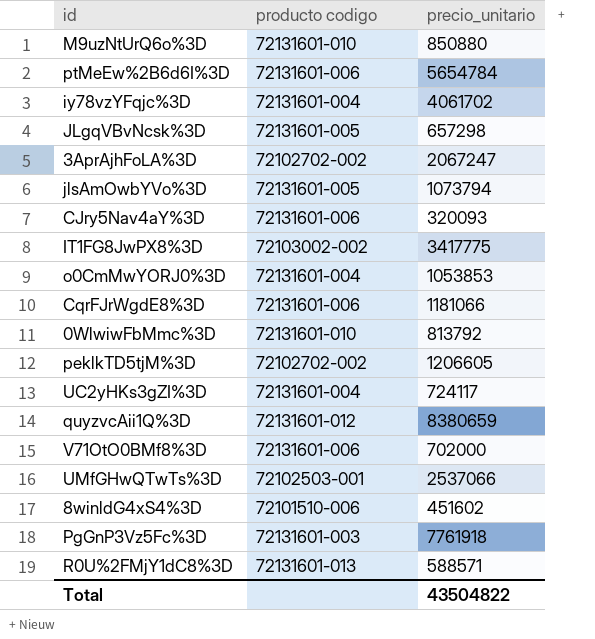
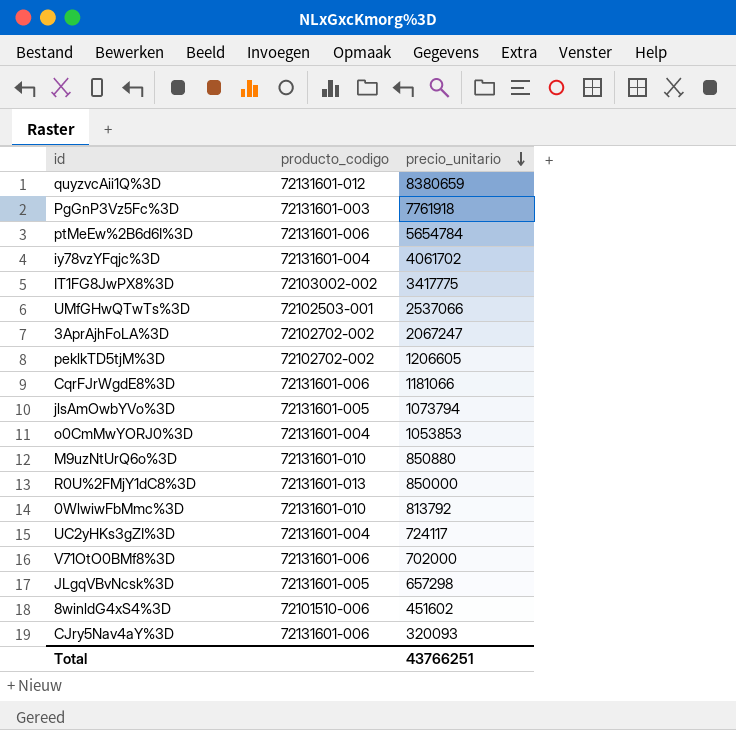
row order: none -> precio_unitario descending
column name: producto codigo -> producto_codigo
R0U%2FMjY1dC8%3D | precio_unitario: 588571 -> 850000
Total | precio_unitario: 43504822 -> 43766251

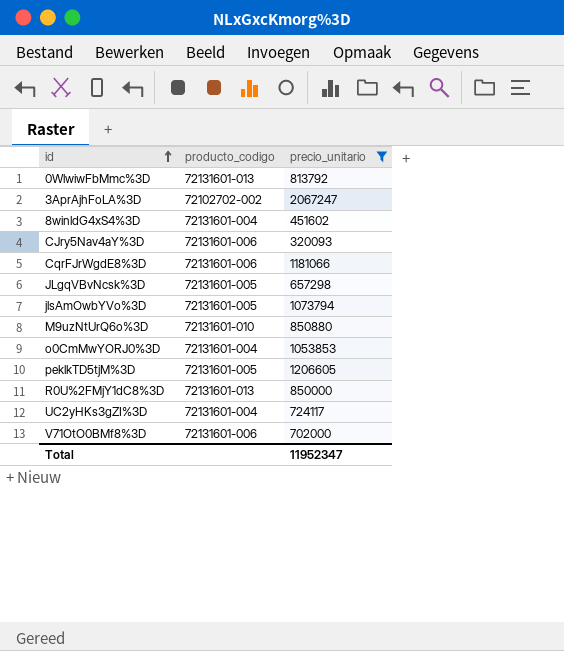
filter: none -> precio_unitario <= 2067247
row order: precio_unitario descending -> id ascending
0WlwiwFbMmc%3D | producto_codigo: 72131601-010 -> 72131601-013
8winldG4xS4%3D | producto_codigo: 72101510-006 -> 72131601-004
peklkTD5tjM%3D | producto_codigo: 72102702-002 -> 72131601-005
Total | precio_unitario: 43766251 -> 11952347

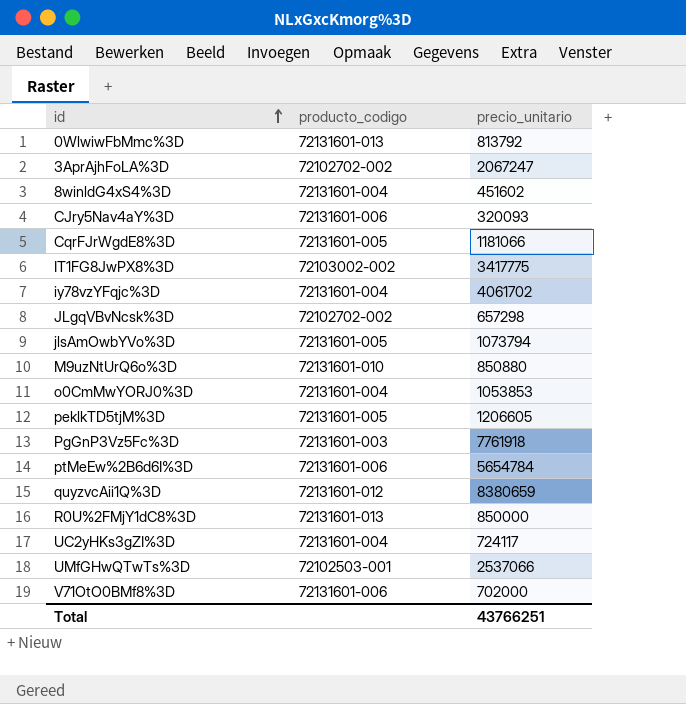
filter: precio_unitario <= 2067247 -> none
CqrFJrWgdE8%3D | producto_codigo: 72131601-006 -> 72131601-005
JLgqVBvNcsk%3D | producto_codigo: 72131601-005 -> 72102702-002
Total | precio_unitario: 11952347 -> 43766251

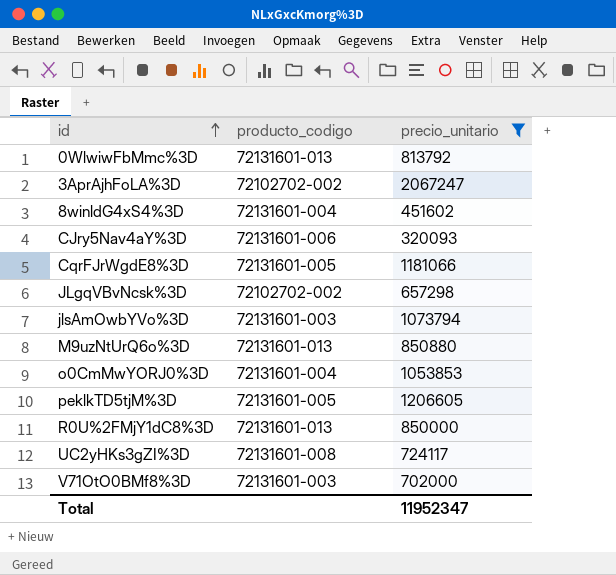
filter: none -> precio_unitario <= 2067247
jlsAmOwbYVo%3D | producto_codigo: 72131601-005 -> 72131601-003
M9uzNtUrQ6o%3D | producto_codigo: 72131601-010 -> 72131601-013
UC2yHKs3gZI%3D | producto_codigo: 72131601-004 -> 72131601-008
V71OtO0BMf8%3D | producto_codigo: 72131601-006 -> 72131601-003
Total | precio_unitario: 43766251 -> 11952347

